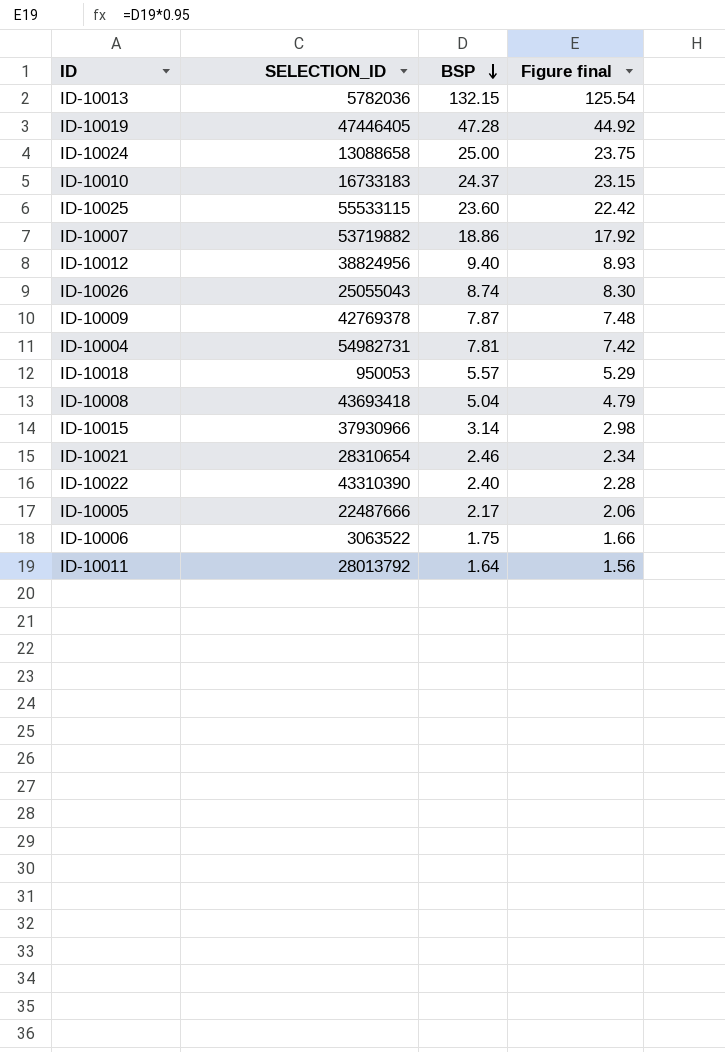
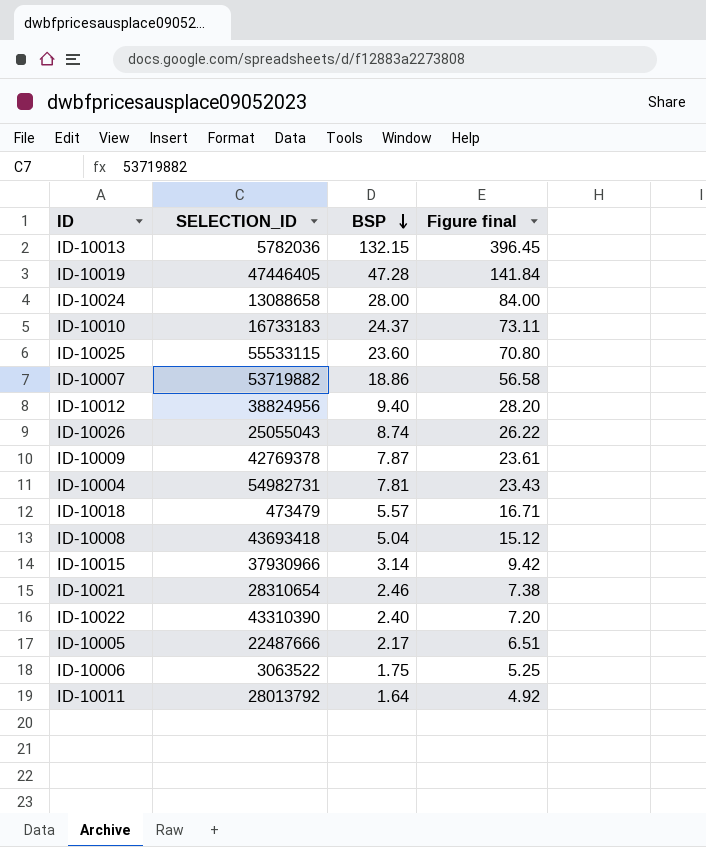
column Figure final | formula: [BSP] * 0.95 -> [BSP] * 3
ID-10024 | BSP: 25.00 -> 28.00
ID-10018 | SELECTION_ID: 950053 -> 473479

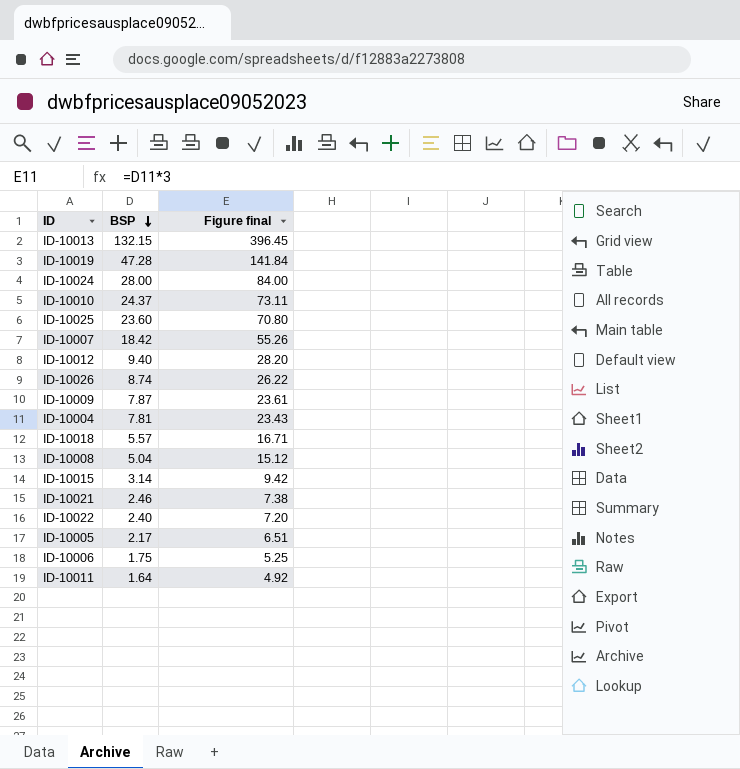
column SELECTION_ID | position: 2 -> none
ID-10007 | BSP: 18.86 -> 18.42
ID-10007 | Figure final: 56.58 -> 55.26

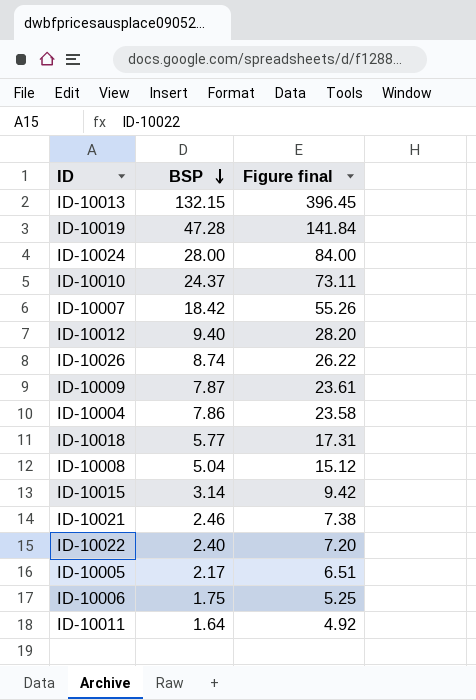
row ID-10025: 23.60 | 70.80 -> none
ID-10004 | BSP: 7.81 -> 7.86
ID-10004 | Figure final: 23.43 -> 23.58
ID-10018 | BSP: 5.57 -> 5.77
ID-10018 | Figure final: 16.71 -> 17.31

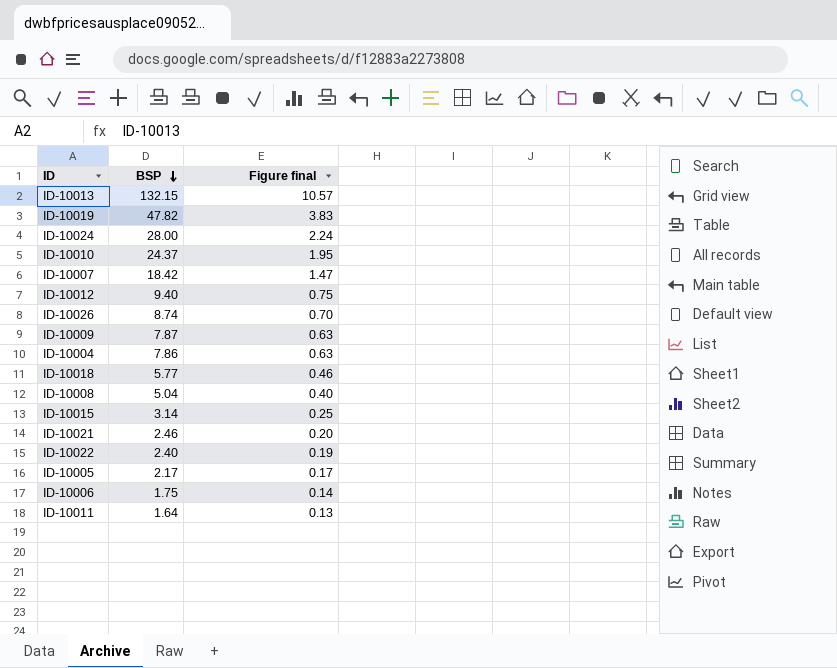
column Figure final | formula: [BSP] * 3 -> [BSP] * 0.08
ID-10019 | BSP: 47.28 -> 47.82

